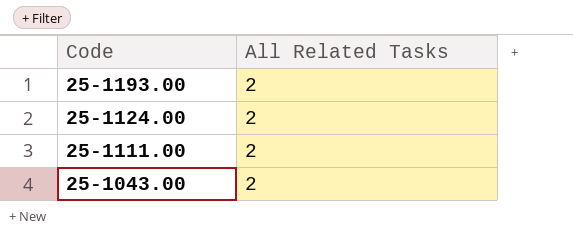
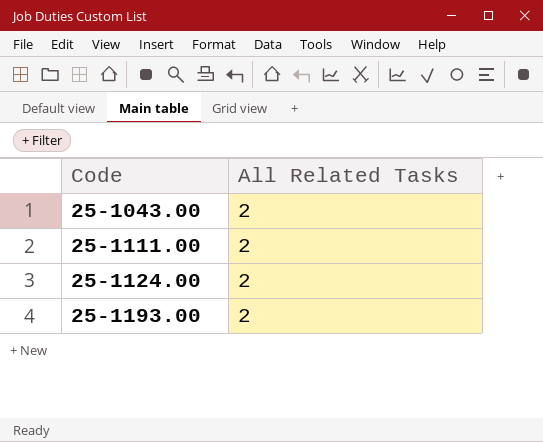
row order: Code descending -> Code ascending

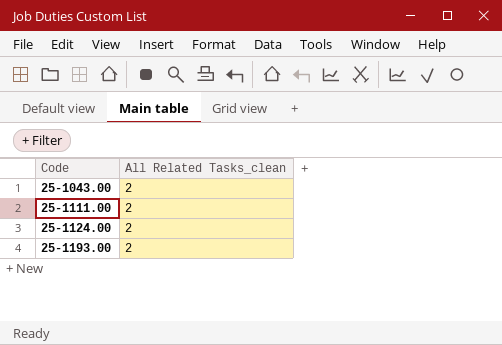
column name: All Related Tasks -> All Related Tasks_clean

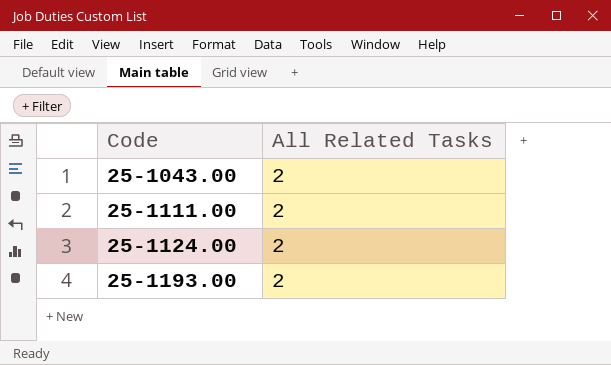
column name: All Related Tasks_clean -> All Related Tasks

